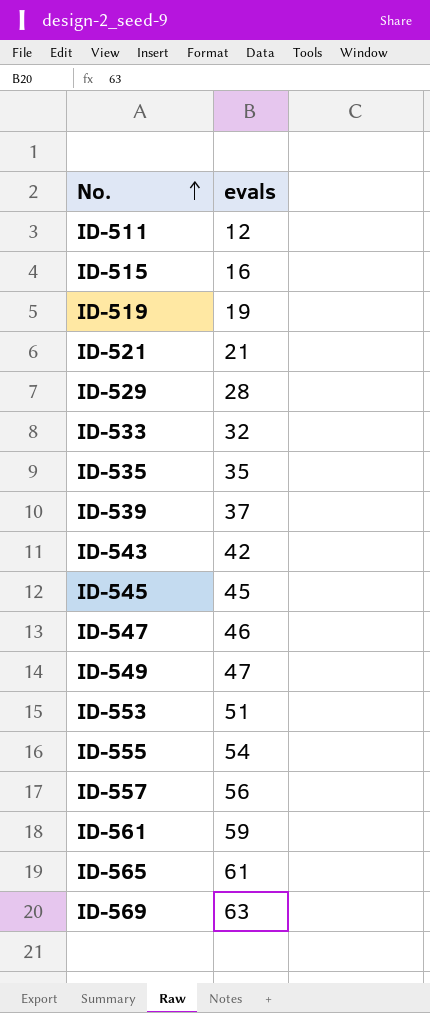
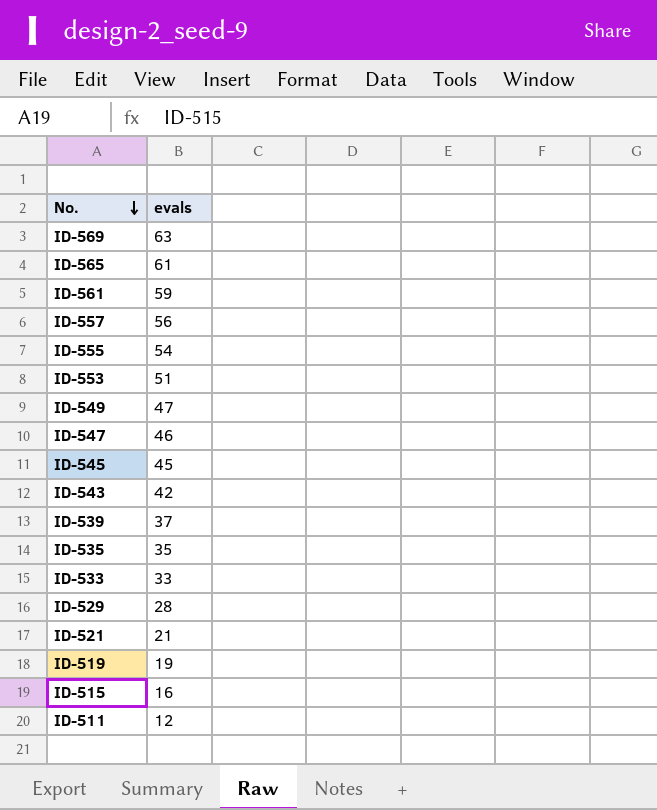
row order: No. ascending -> No. descending
ID-533 | evals: 32 -> 33

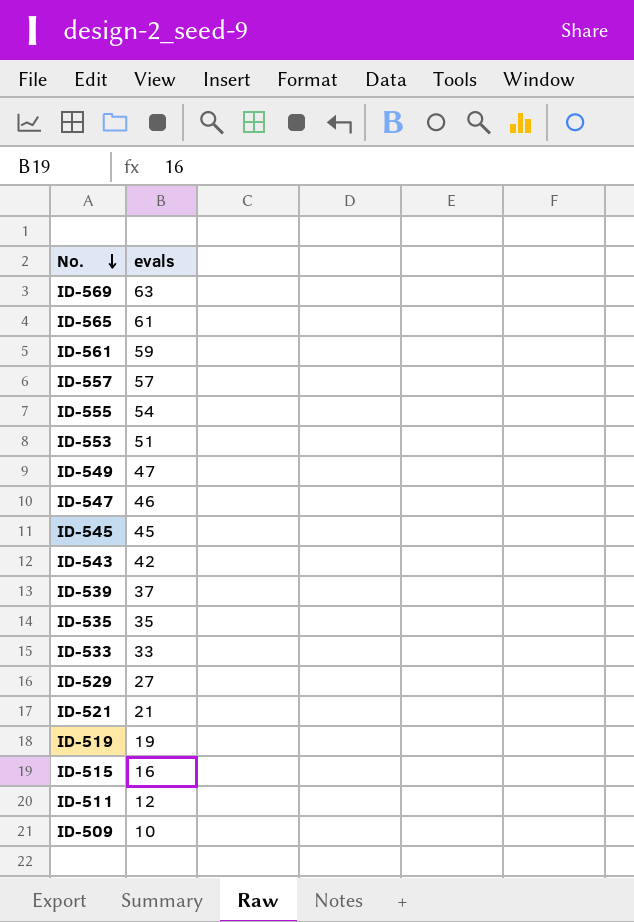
ID-557 | evals: 56 -> 57
ID-529 | evals: 28 -> 27
row ID-509: none -> 10

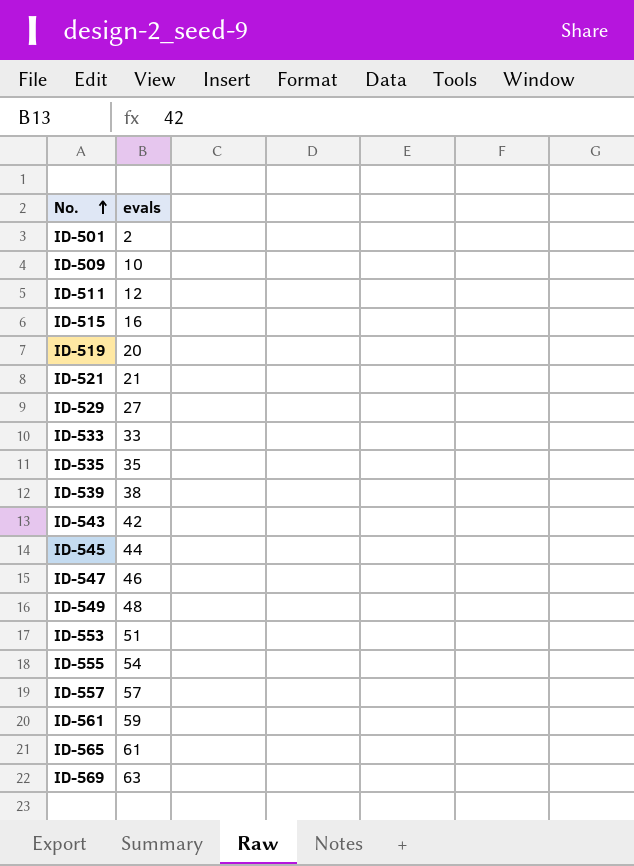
row order: No. descending -> No. ascending
row ID-501: none -> 2
ID-519 | evals: 19 -> 20
ID-539 | evals: 37 -> 38
ID-545 | evals: 45 -> 44
ID-549 | evals: 47 -> 48

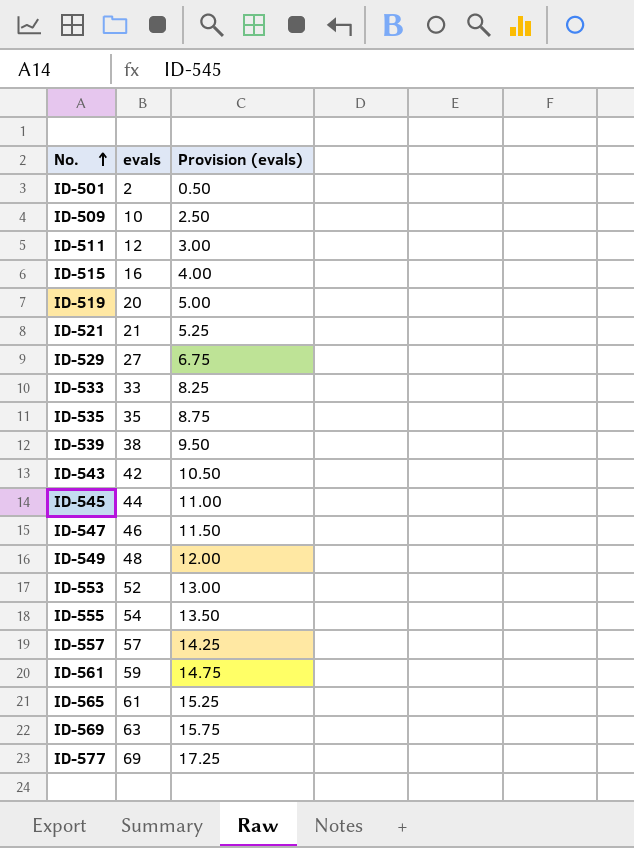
column Provision (evals) | formula: none -> [evals] * 0.25
ID-553 | evals: 51 -> 52
row ID-577: none -> 69 | 17.25

